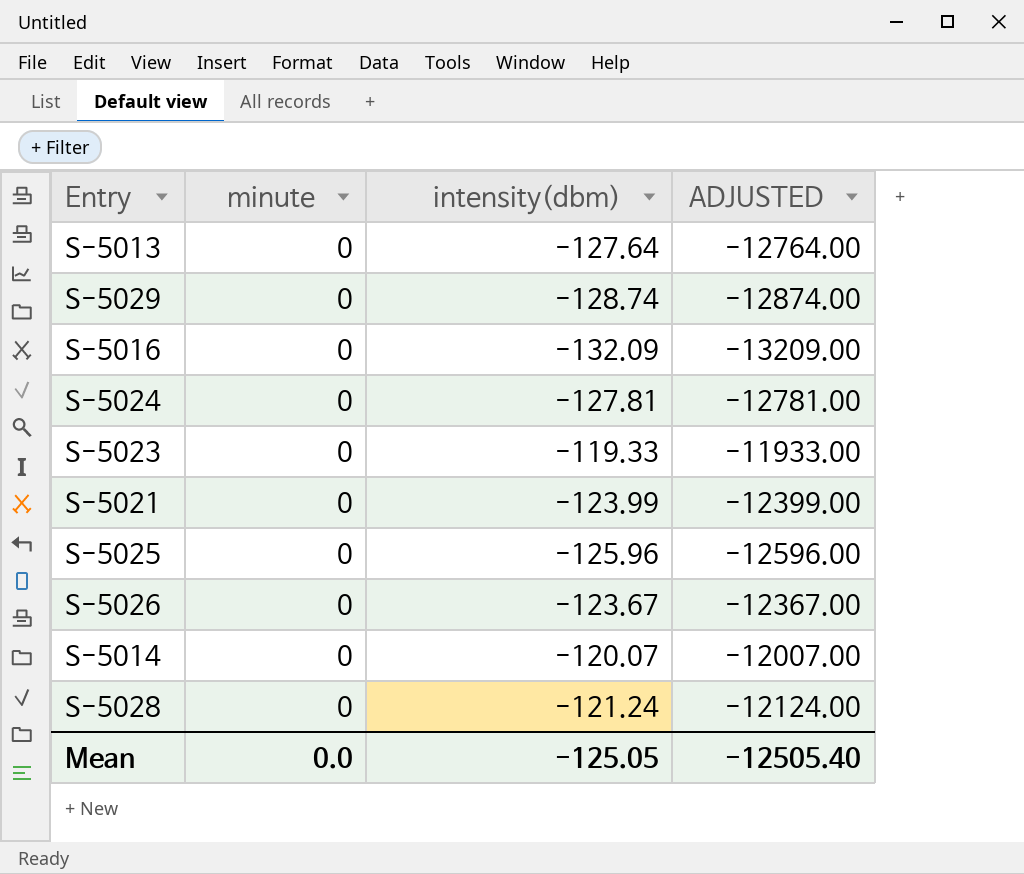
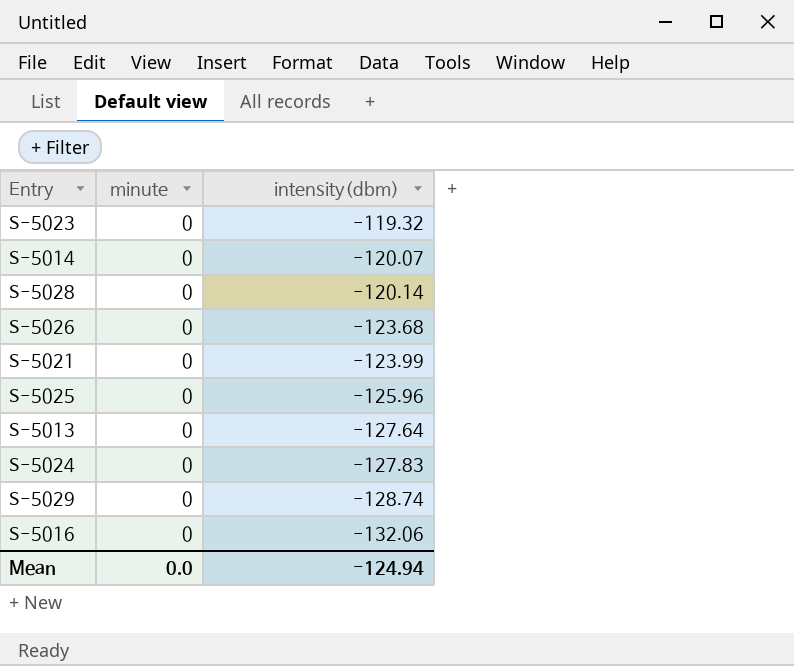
row order: none -> intensity(dbm) descending
column ADJUSTED | formula: [intensity(dbm)] * 100 -> none
S-5023 | intensity(dbm): -119.33 -> -119.32
S-5028 | intensity(dbm): -121.24 -> -120.14
S-5026 | intensity(dbm): -123.67 -> -123.68
S-5024 | intensity(dbm): -127.81 -> -127.83
S-5016 | intensity(dbm): -132.09 -> -132.06
Mean | intensity(dbm): -125.05 -> -124.94

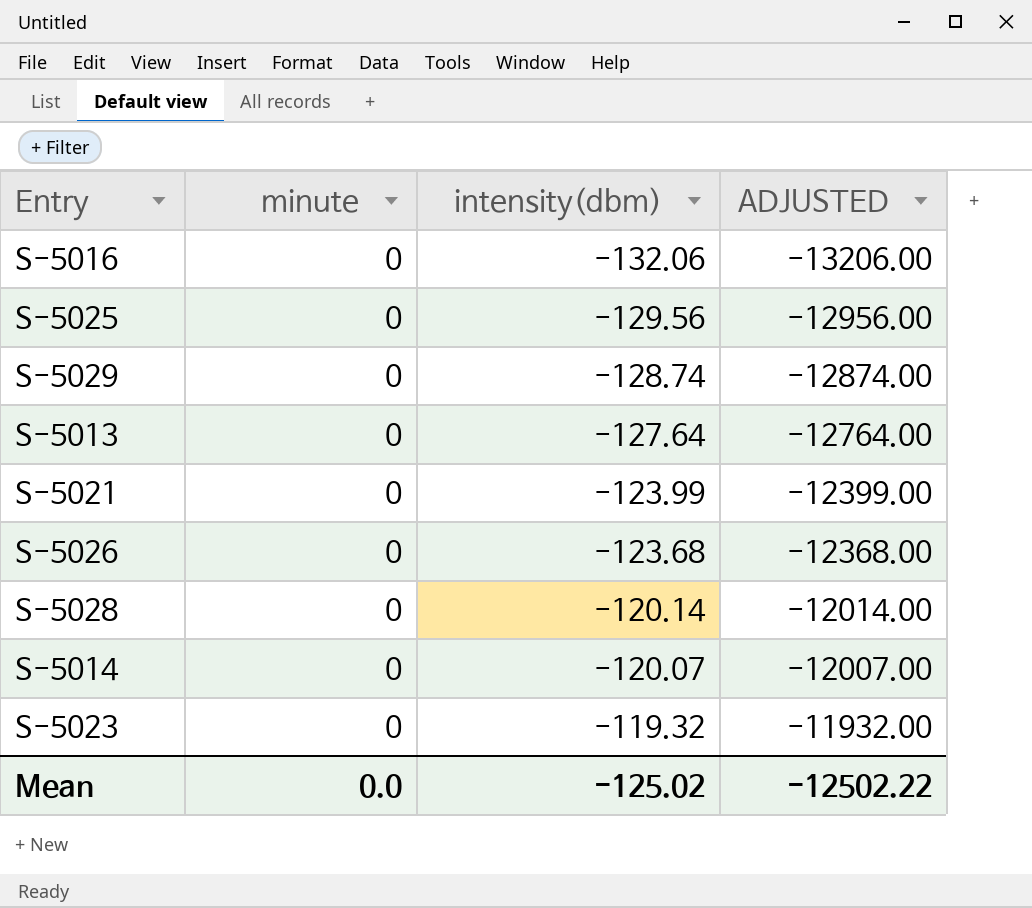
row order: intensity(dbm) descending -> intensity(dbm) ascending
column ADJUSTED | formula: none -> [intensity(dbm)] * 100
row S-5024: 0 | -127.83 -> none
S-5025 | intensity(dbm): -125.96 -> -129.56
Mean | intensity(dbm): -124.94 -> -125.02

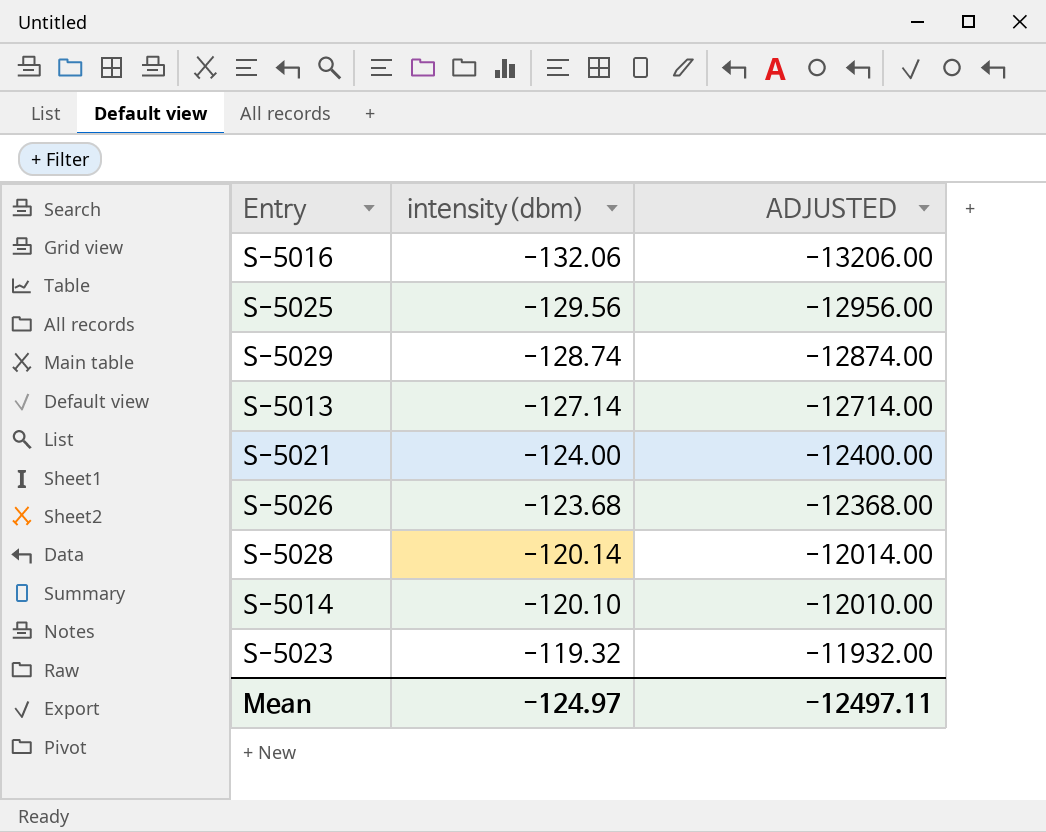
column minute | position: 2 -> none
S-5013 | intensity(dbm): -127.64 -> -127.14
S-5013 | ADJUSTED: -12764.00 -> -12714.00
S-5021 | intensity(dbm): -123.99 -> -124.00
S-5021 | ADJUSTED: -12399.00 -> -12400.00
S-5014 | intensity(dbm): -120.07 -> -120.10
S-5014 | ADJUSTED: -12007.00 -> -12010.00
Mean | intensity(dbm): -125.02 -> -124.97
Mean | ADJUSTED: -12502.22 -> -12497.11

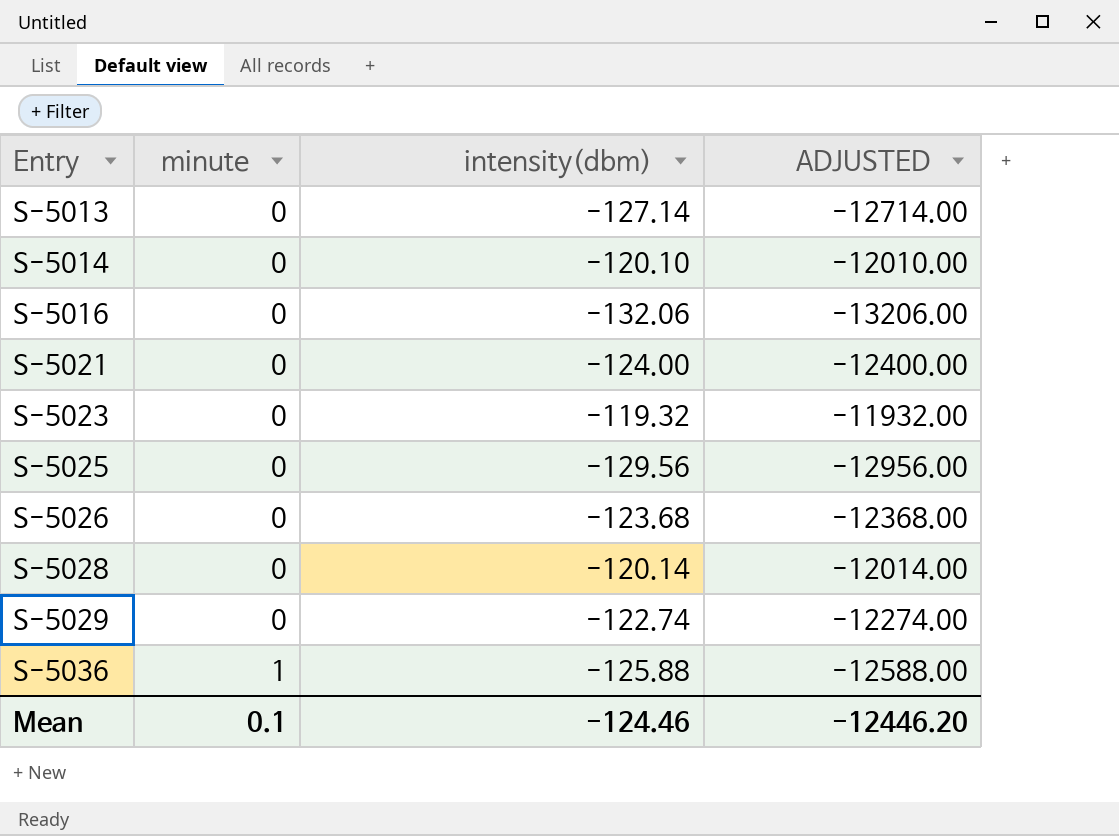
row order: intensity(dbm) ascending -> Entry ascending
column minute | position: none -> 2
S-5029 | intensity(dbm): -128.74 -> -122.74
S-5029 | ADJUSTED: -12874.00 -> -12274.00
row S-5036: none -> 1 | -125.88 | -12588.00
Mean | intensity(dbm): -124.97 -> -124.46
Mean | ADJUSTED: -12497.11 -> -12446.20

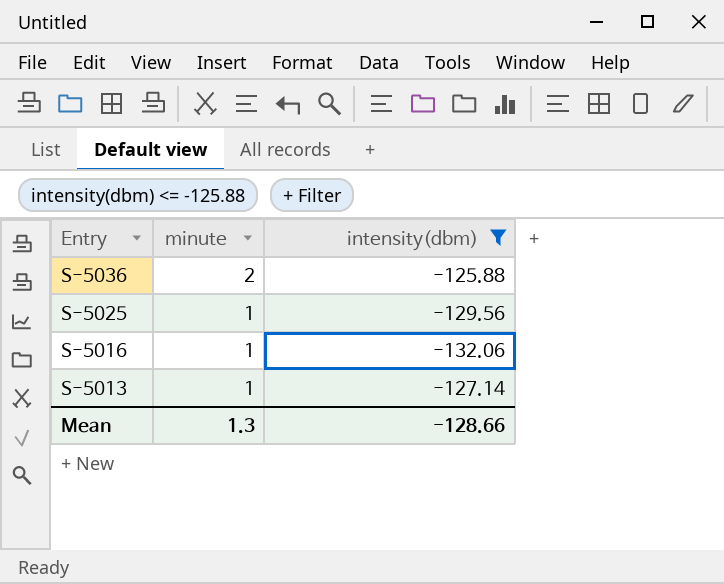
filter: none -> intensity(dbm) <= -125.88
row order: Entry ascending -> Entry descending
column ADJUSTED | formula: [intensity(dbm)] * 100 -> none
S-5036 | minute: 1 -> 2
S-5025 | minute: 0 -> 1
S-5016 | minute: 0 -> 1
S-5013 | minute: 0 -> 1
Mean | minute: 0.1 -> 1.3
Mean | intensity(dbm): -124.46 -> -128.66

